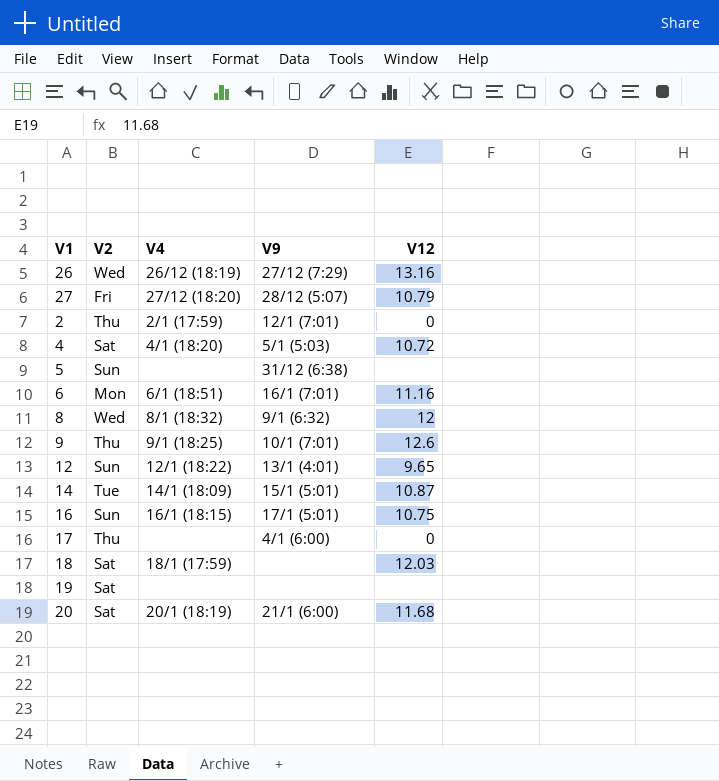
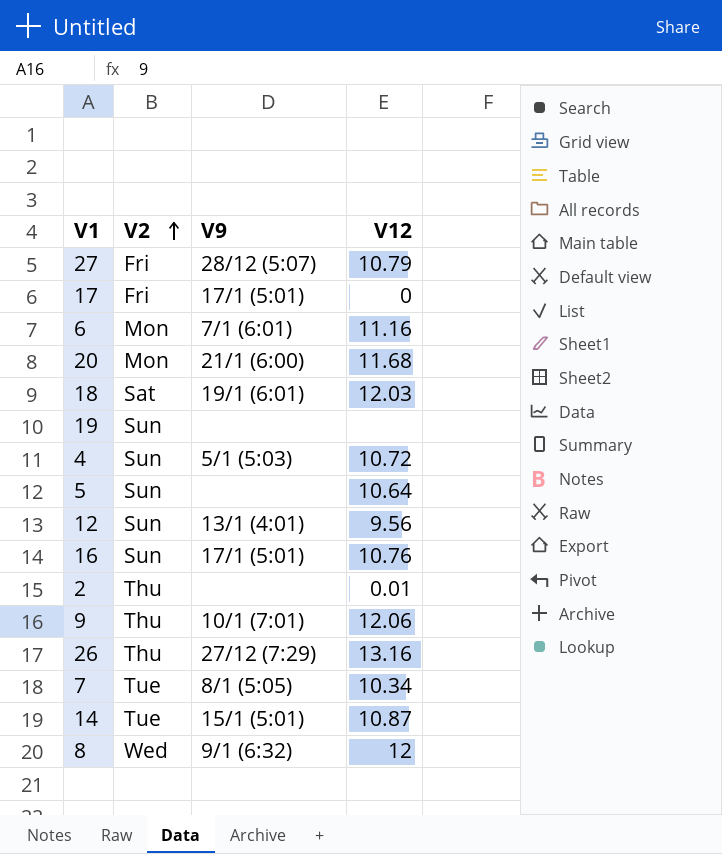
row order: none -> V2 ascending
column V4 | position: 3 -> none
17 | V2: Thu -> Fri
17 | V9: 4/1 (6:00) -> 17/1 (5:01)
6 | V9: 16/1 (7:01) -> 7/1 (6:01)
20 | V2: Sat -> Mon
18 | V9: none -> 19/1 (6:01)
19 | V2: Sat -> Sun
4 | V2: Sat -> Sun
5 | V9: 31/12 (6:38) -> none
5 | V12: none -> 10.64
12 | V12: 9.65 -> 9.56
16 | V12: 10.75 -> 10.76
2 | V9: 12/1 (7:01) -> none
2 | V12: 0 -> 0.01
9 | V12: 12.6 -> 12.06
26 | V2: Wed -> Thu
row 7: none -> Tue | 8/1 (5:05) | 10.34

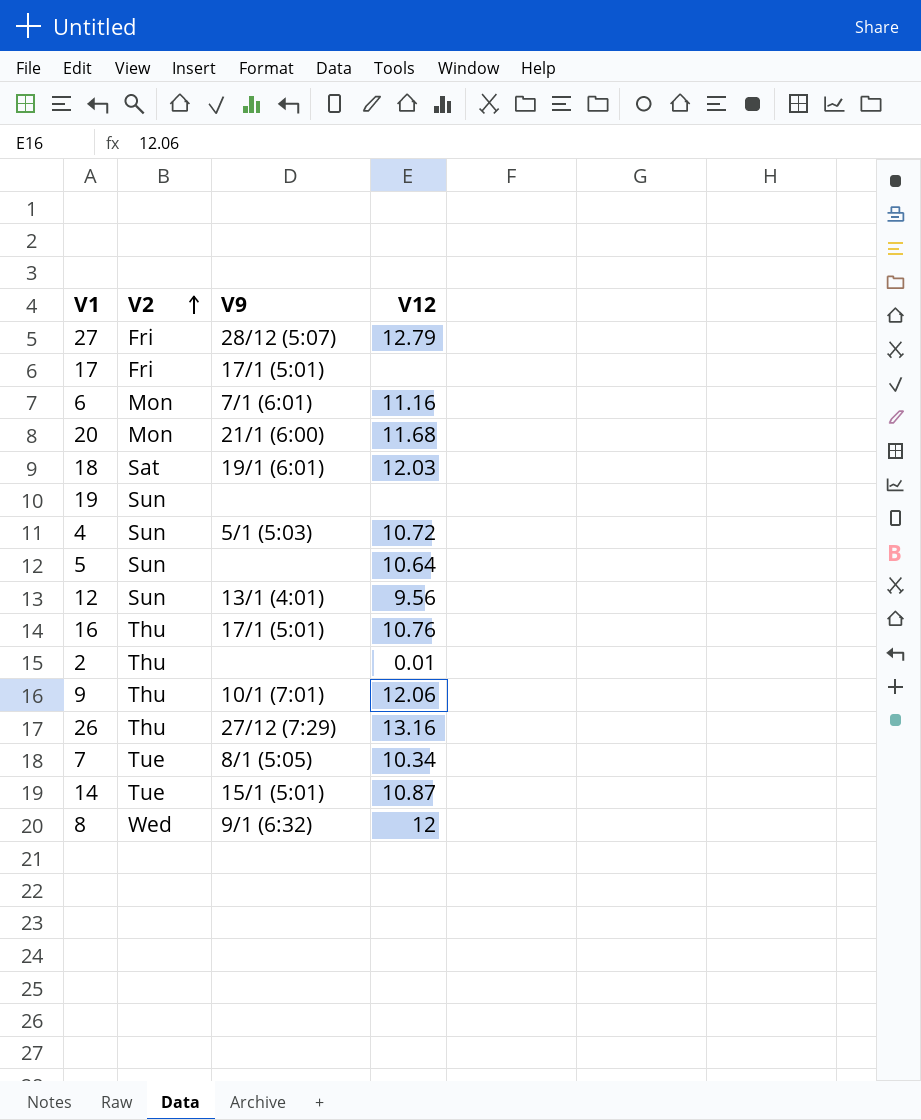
27 | V12: 10.79 -> 12.79
17 | V12: 0 -> none
16 | V2: Sun -> Thu

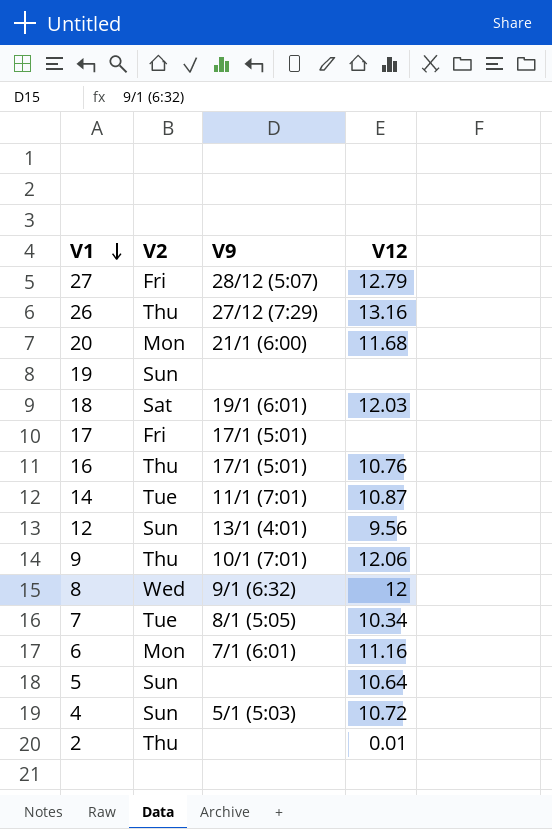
row order: V2 ascending -> V1 descending
14 | V9: 15/1 (5:01) -> 11/1 (7:01)

